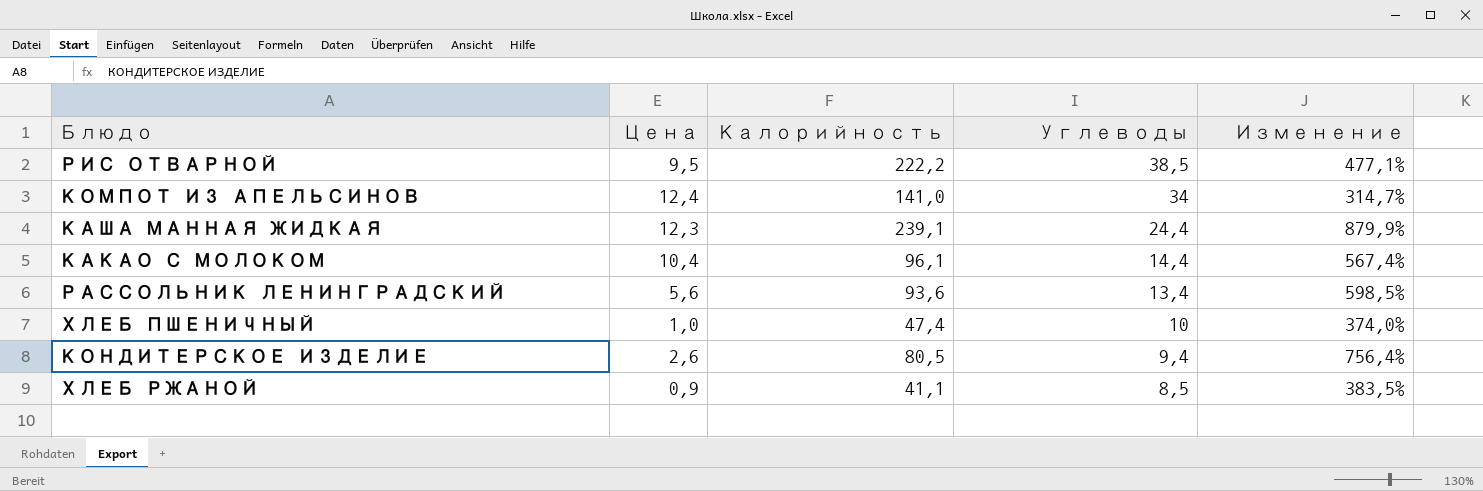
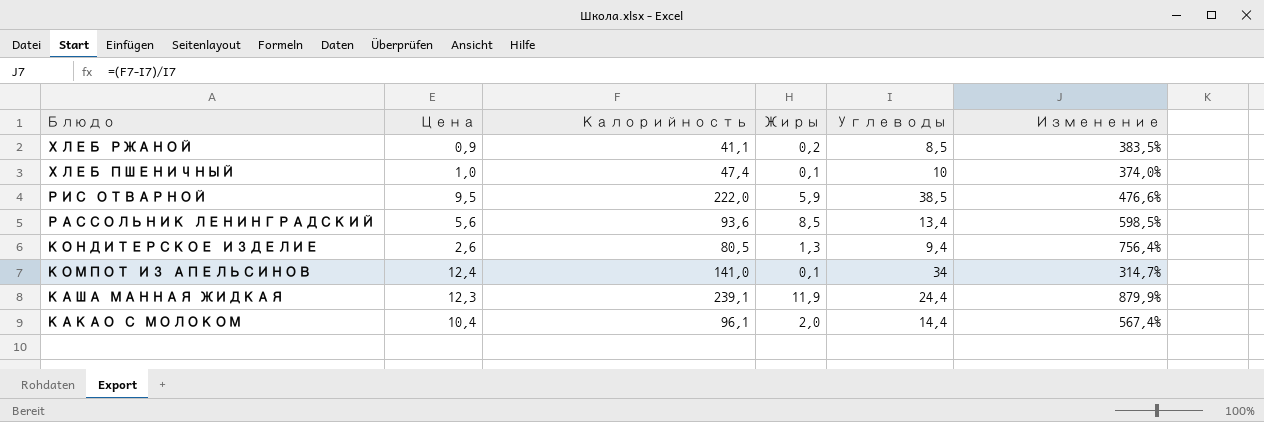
row order: Углеводы descending -> Блюдо descending
column Жиры | position: none -> 4
РИС ОТВАРНОЙ | Калорийность: 222,2 -> 222,0
РИС ОТВАРНОЙ | Изменение: 477,1% -> 476,6%

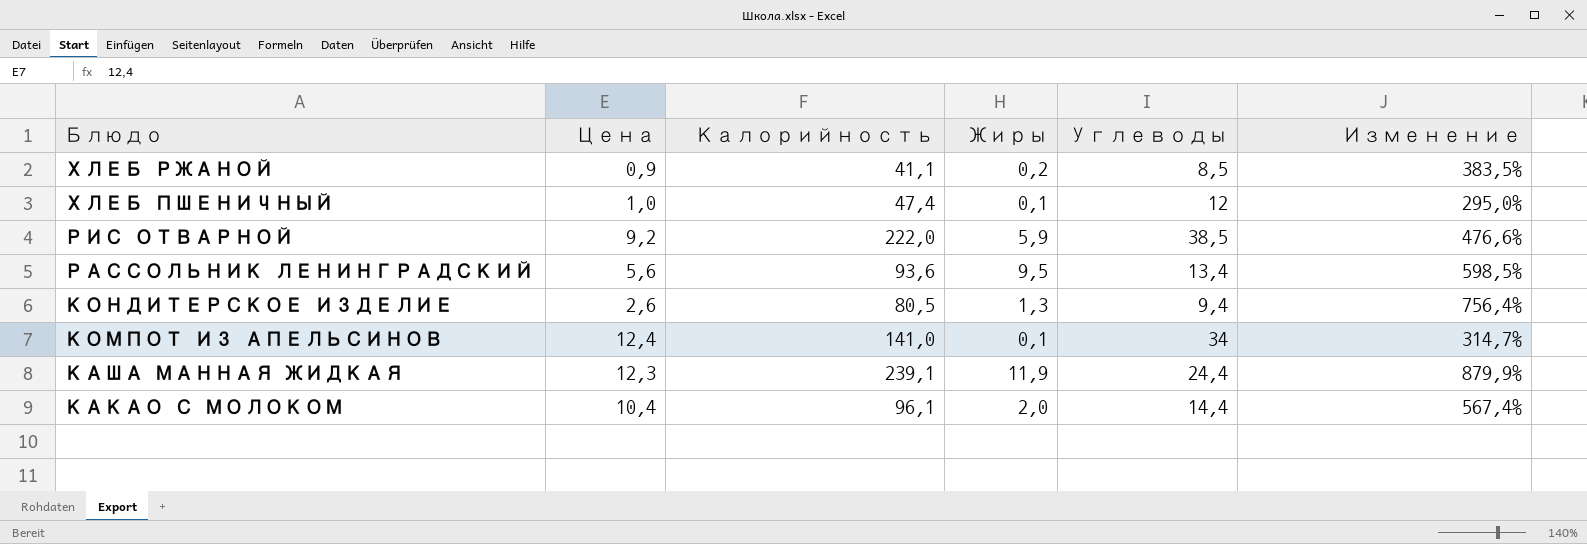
ХЛЕБ ПШЕНИЧНЫЙ | Углеводы: 10 -> 12
ХЛЕБ ПШЕНИЧНЫЙ | Изменение: 374,0% -> 295,0%
РИС ОТВАРНОЙ | Цена: 9,5 -> 9,2
РАССОЛЬНИК ЛЕНИНГРАДСКИЙ | Жиры: 8,5 -> 9,5

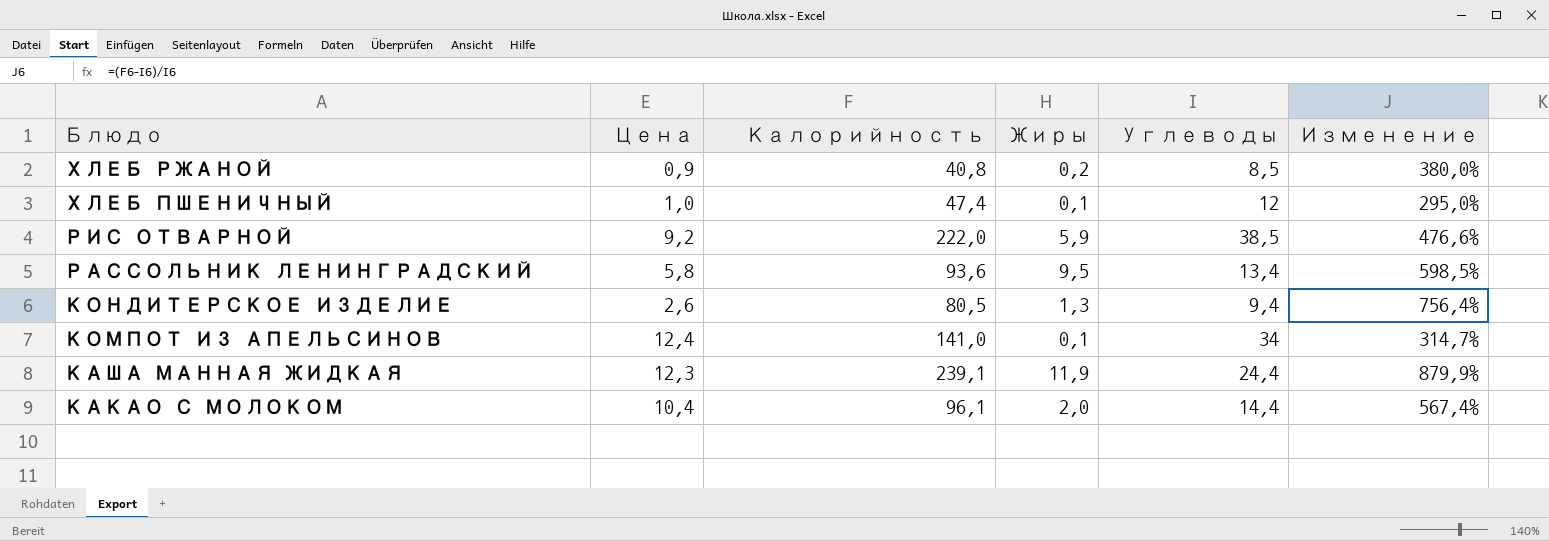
ХЛЕБ РЖАНОЙ | Калорийность: 41,1 -> 40,8
ХЛЕБ РЖАНОЙ | Изменение: 383,5% -> 380,0%
РАССОЛЬНИК ЛЕНИНГРАДСКИЙ | Цена: 5,6 -> 5,8

